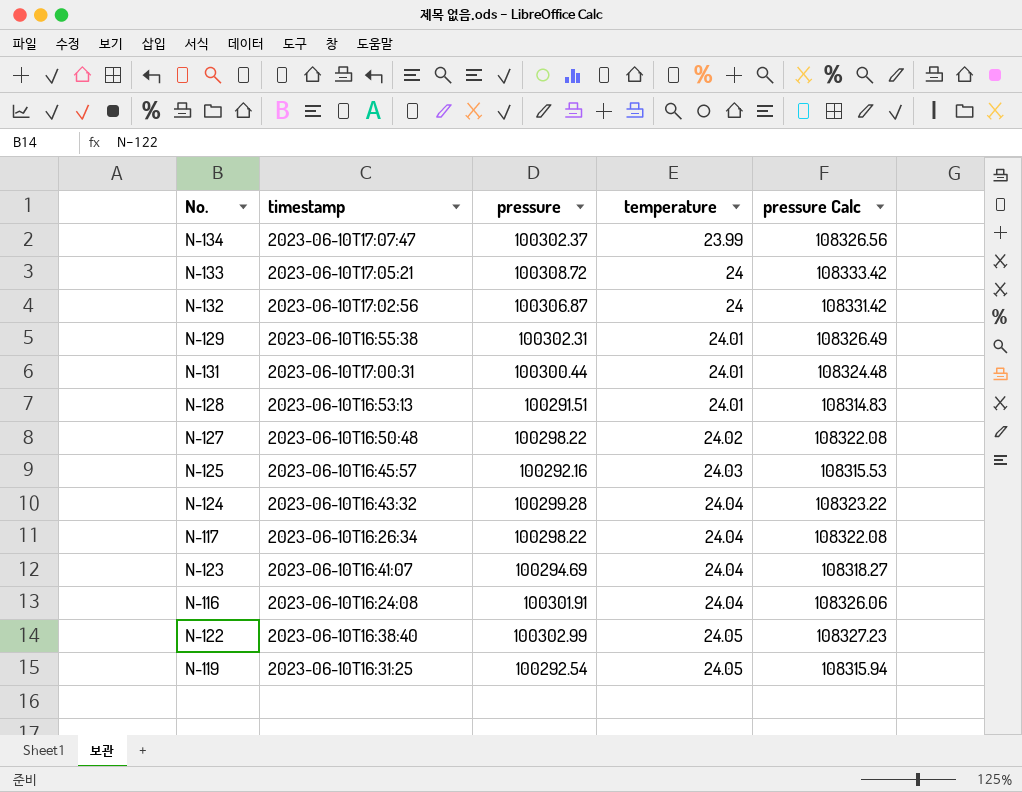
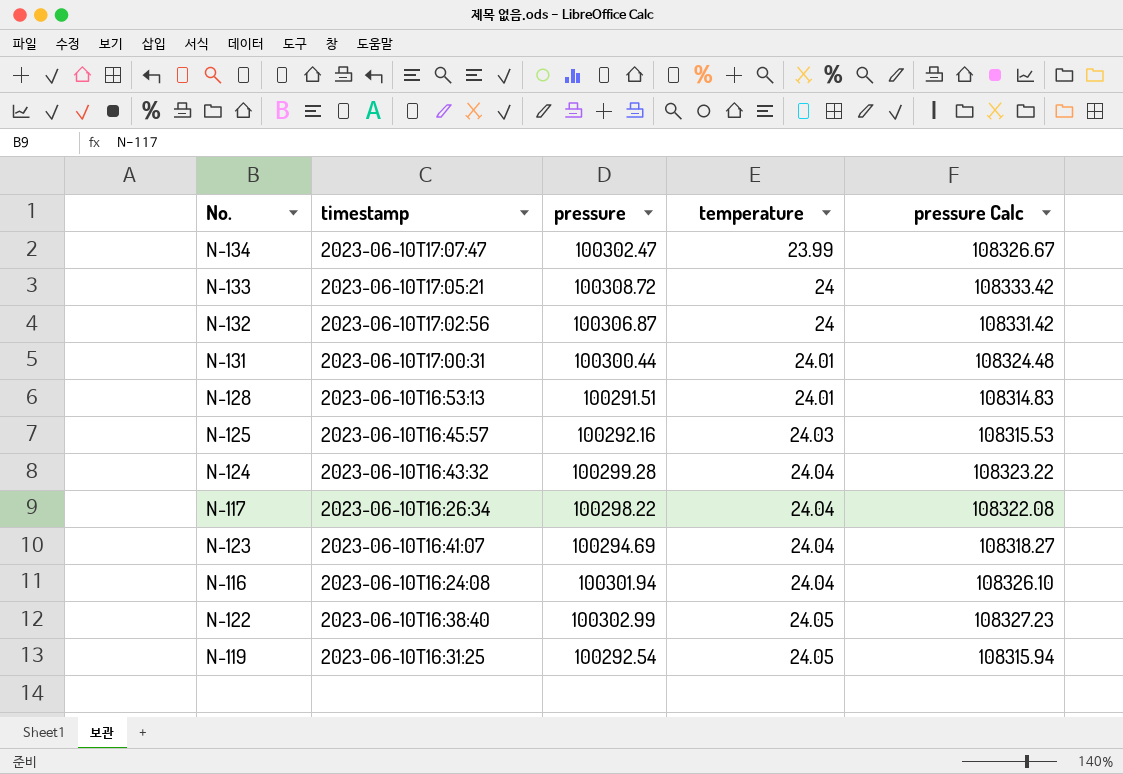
row N-129: 2023-06-10T16:55:38 | 100302.31 | 24.01 | 108326.49 -> none
row N-127: 2023-06-10T16:50:48 | 100298.22 | 24.02 | 108322.08 -> none
N-134 | pressure: 100302.37 -> 100302.47
N-134 | pressure Calc: 108326.56 -> 108326.67
N-116 | pressure: 100301.91 -> 100301.94
N-116 | pressure Calc: 108326.06 -> 108326.10

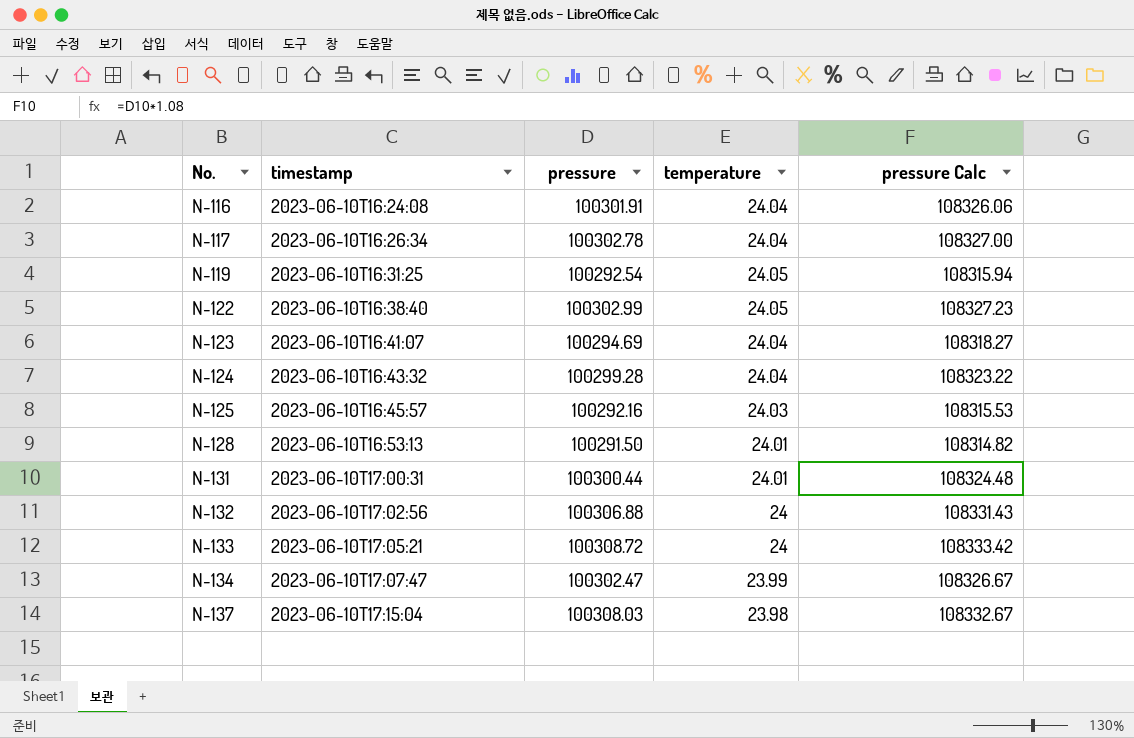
row order: temperature ascending -> No. ascending
N-116 | pressure: 100301.94 -> 100301.91
N-116 | pressure Calc: 108326.10 -> 108326.06
N-117 | pressure: 100298.22 -> 100302.78
N-117 | pressure Calc: 108322.08 -> 108327.00
N-128 | pressure: 100291.51 -> 100291.50
N-128 | pressure Calc: 108314.83 -> 108314.82
N-132 | pressure: 100306.87 -> 100306.88
N-132 | pressure Calc: 108331.42 -> 108331.43
row N-137: none -> 2023-06-10T17:15:04 | 100308.03 | 23.98 | 108332.67

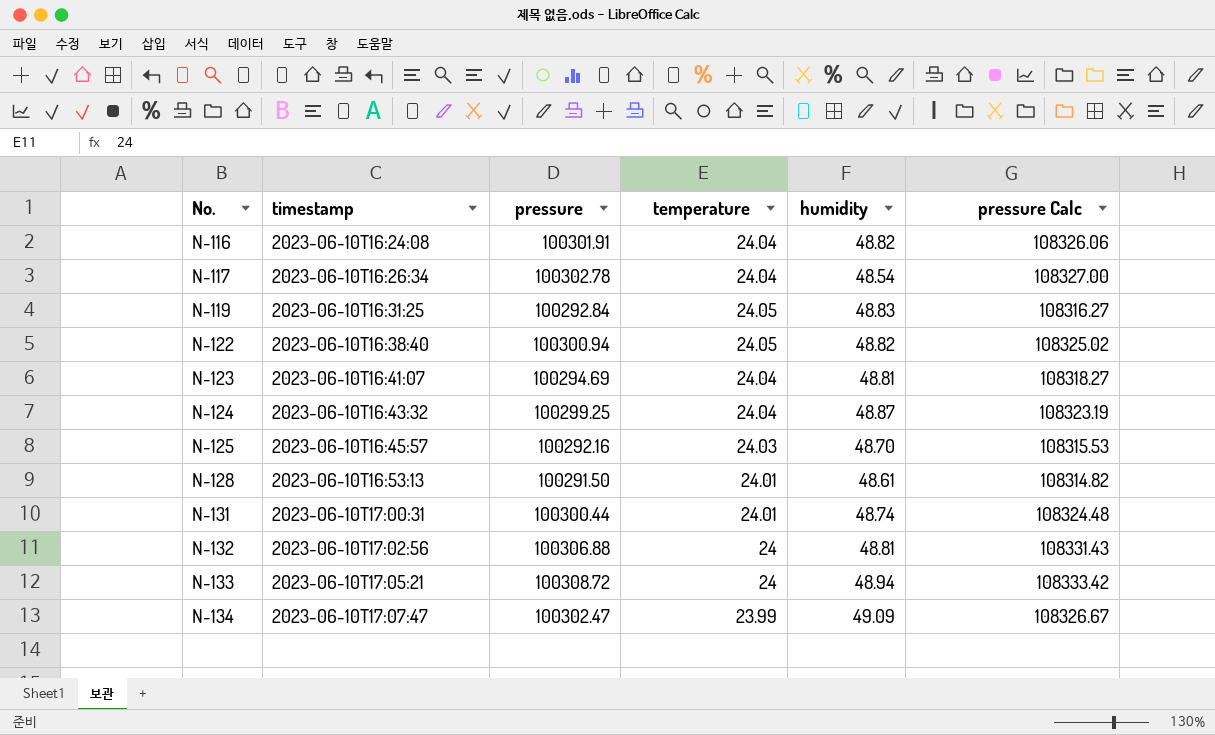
column humidity | position: none -> 5
row N-137: 2023-06-10T17:15:04 | 100308.03 | 23.98 | 108332.67 -> none
N-119 | pressure: 100292.54 -> 100292.84
N-119 | pressure Calc: 108315.94 -> 108316.27
N-122 | pressure: 100302.99 -> 100300.94
N-122 | pressure Calc: 108327.23 -> 108325.02
N-124 | pressure: 100299.28 -> 100299.25
N-124 | pressure Calc: 108323.22 -> 108323.19

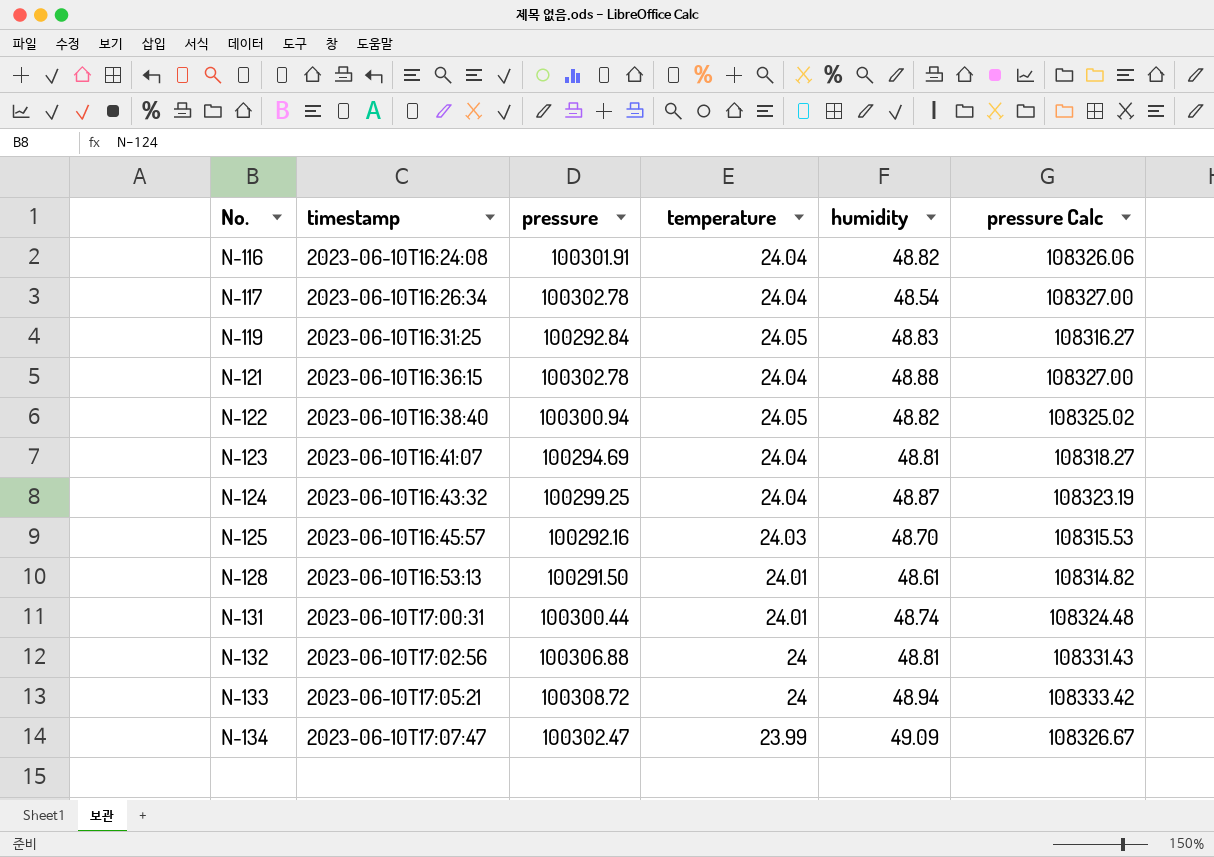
row N-121: none -> 2023-06-10T16:36:15 | 100302.78 | 24.04 | 48.88 | 108327.00

